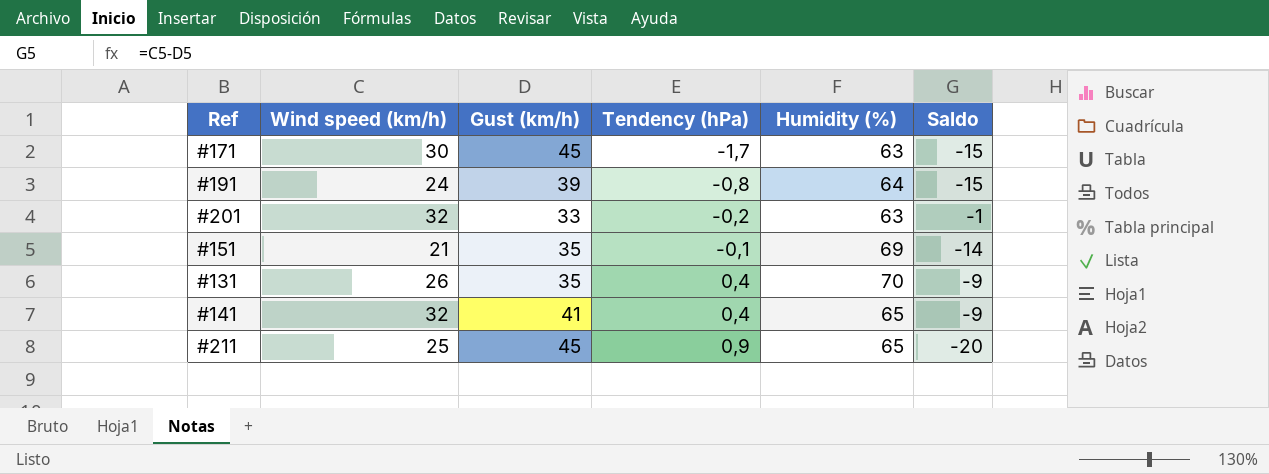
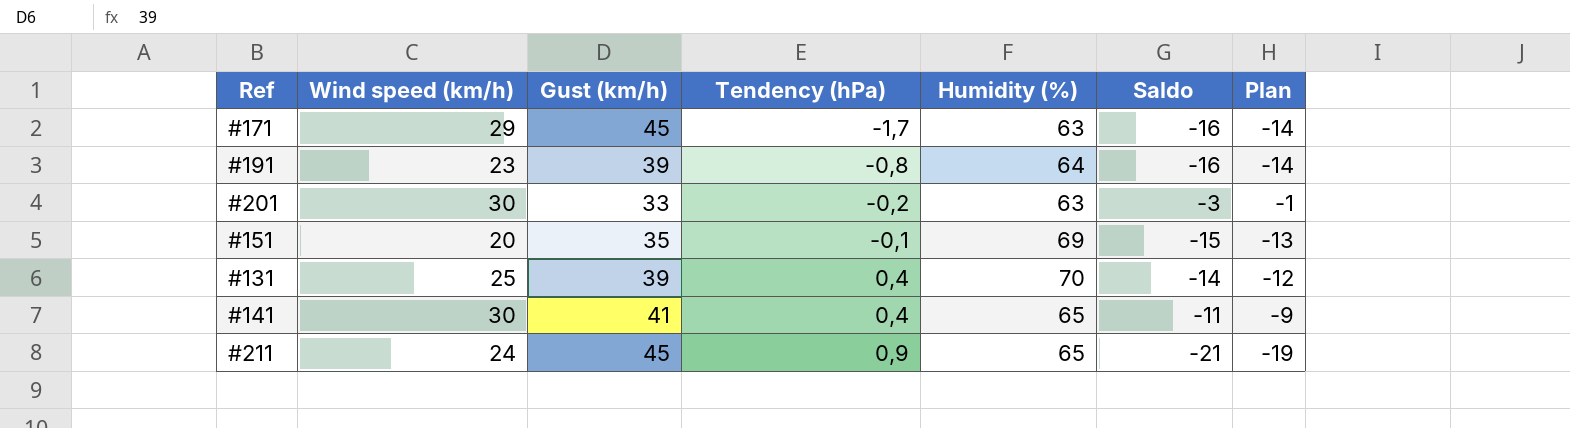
column Plan | formula: none -> [Saldo] + 2
#171 | Wind speed (km/h): 30 -> 29
#171 | Saldo: -15 -> -16
#191 | Wind speed (km/h): 24 -> 23
#191 | Saldo: -15 -> -16
#201 | Wind speed (km/h): 32 -> 30
#201 | Saldo: -1 -> -3
#151 | Wind speed (km/h): 21 -> 20
#151 | Saldo: -14 -> -15
#131 | Wind speed (km/h): 26 -> 25
#131 | Gust (km/h): 35 -> 39
#131 | Saldo: -9 -> -14
#141 | Wind speed (km/h): 32 -> 30
#141 | Saldo: -9 -> -11
#211 | Wind speed (km/h): 25 -> 24
#211 | Saldo: -20 -> -21

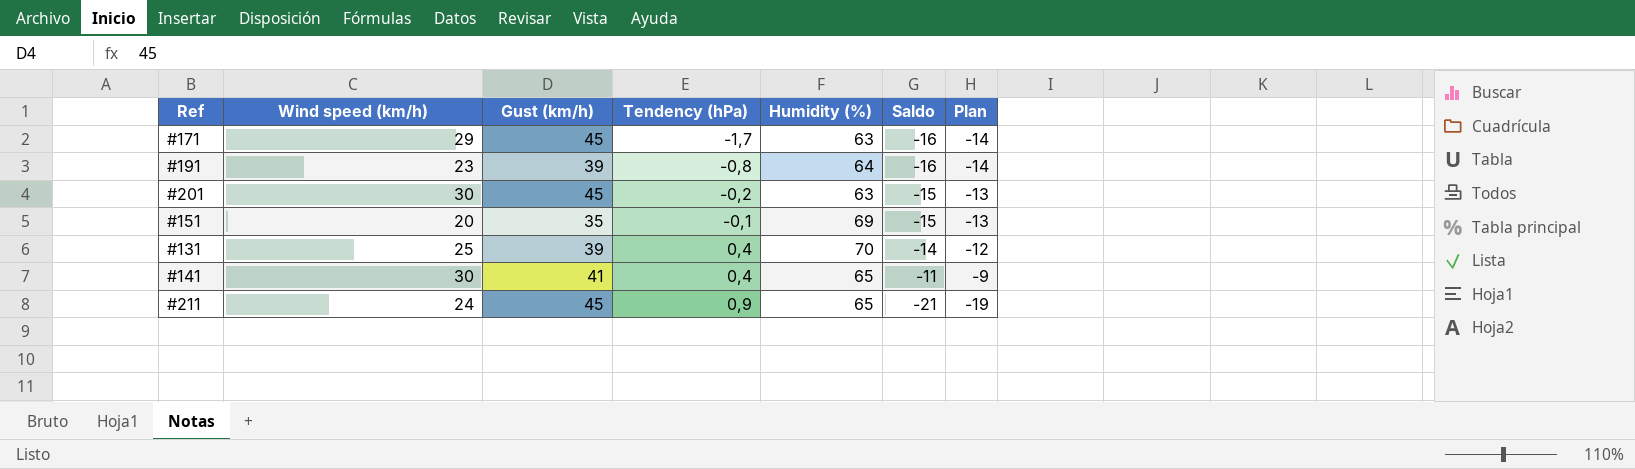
#201 | Gust (km/h): 33 -> 45
#201 | Saldo: -3 -> -15
#201 | Plan: -1 -> -13

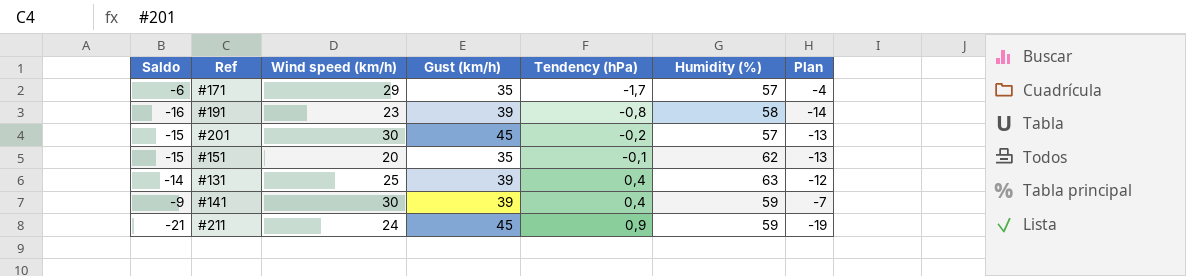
column Saldo | position: 6 -> 1
#171 | Saldo: -16 -> -6
#171 | Gust (km/h): 45 -> 35
#171 | Humidity (%): 63 -> 57
#171 | Plan: -14 -> -4
#191 | Humidity (%): 64 -> 58
#201 | Humidity (%): 63 -> 57
#151 | Humidity (%): 69 -> 62
#131 | Humidity (%): 70 -> 63
#141 | Saldo: -11 -> -9
#141 | Gust (km/h): 41 -> 39
#141 | Humidity (%): 65 -> 59
#141 | Plan: -9 -> -7
#211 | Humidity (%): 65 -> 59

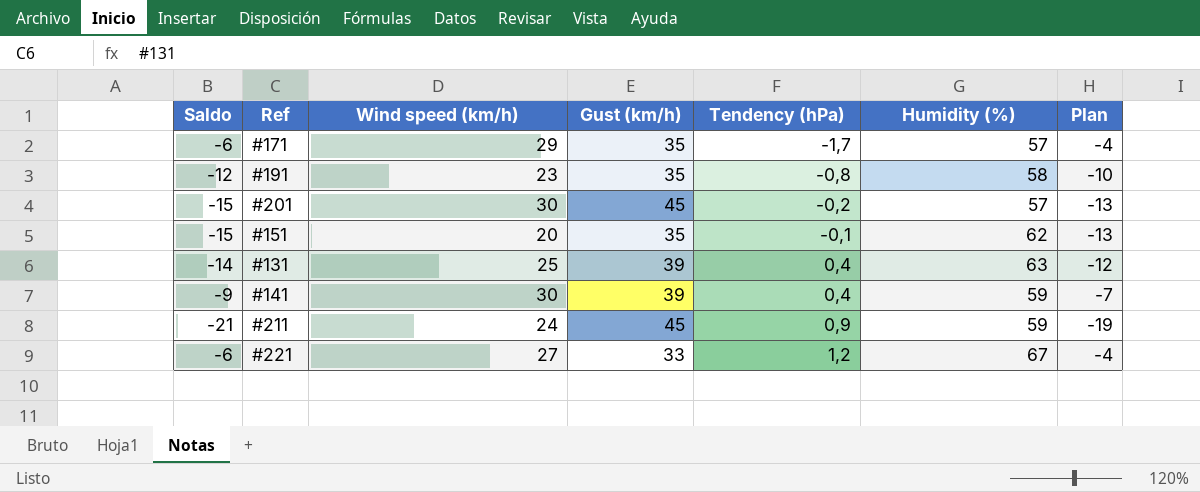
#191 | Saldo: -16 -> -12
#191 | Gust (km/h): 39 -> 35
#191 | Plan: -14 -> -10
row #221: none -> -6 | 27 | 33 | 1,2 | 67 | -4

